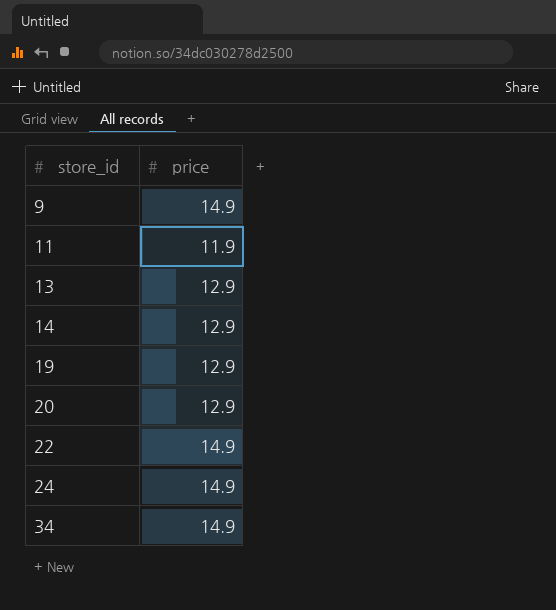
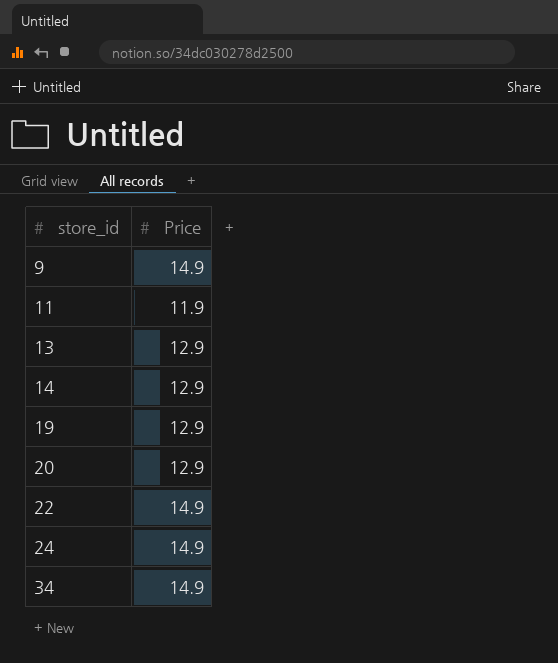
column name: price -> Price

